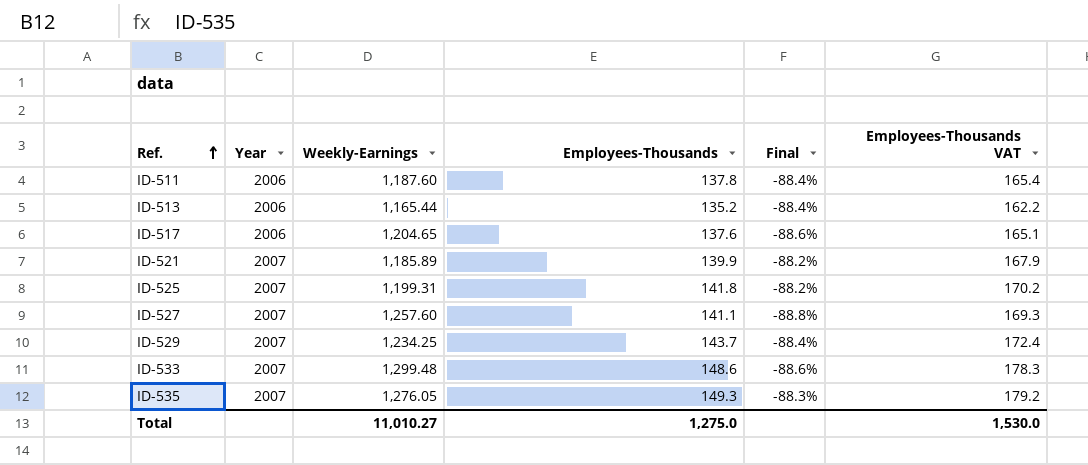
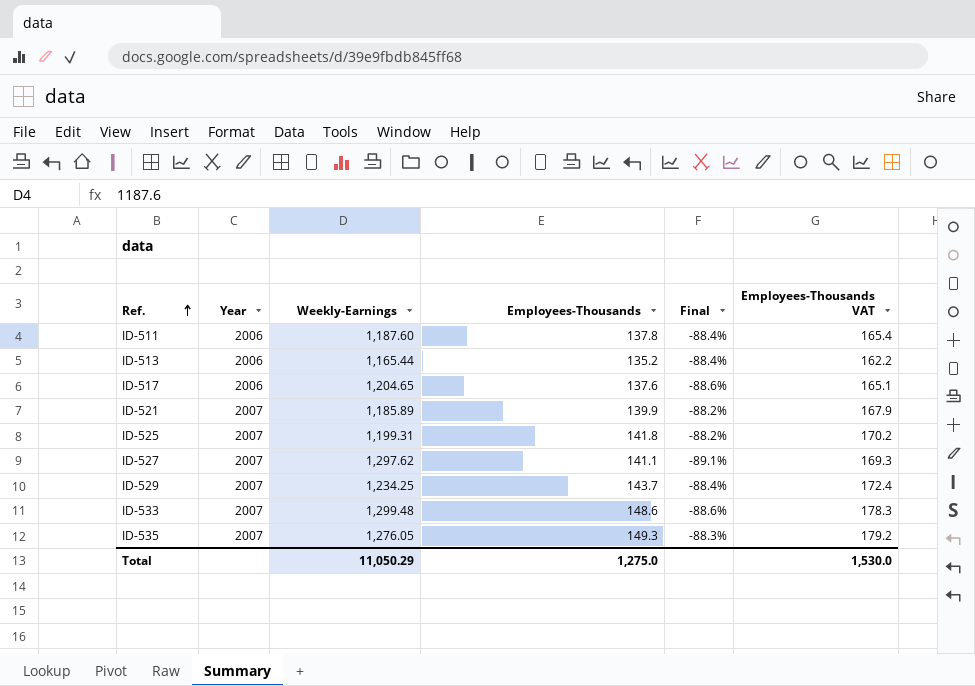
ID-527 | Weekly-Earnings: 1,257.60 -> 1,297.62
ID-527 | Final: -88.8% -> -89.1%
Total | Weekly-Earnings: 11,010.27 -> 11,050.29

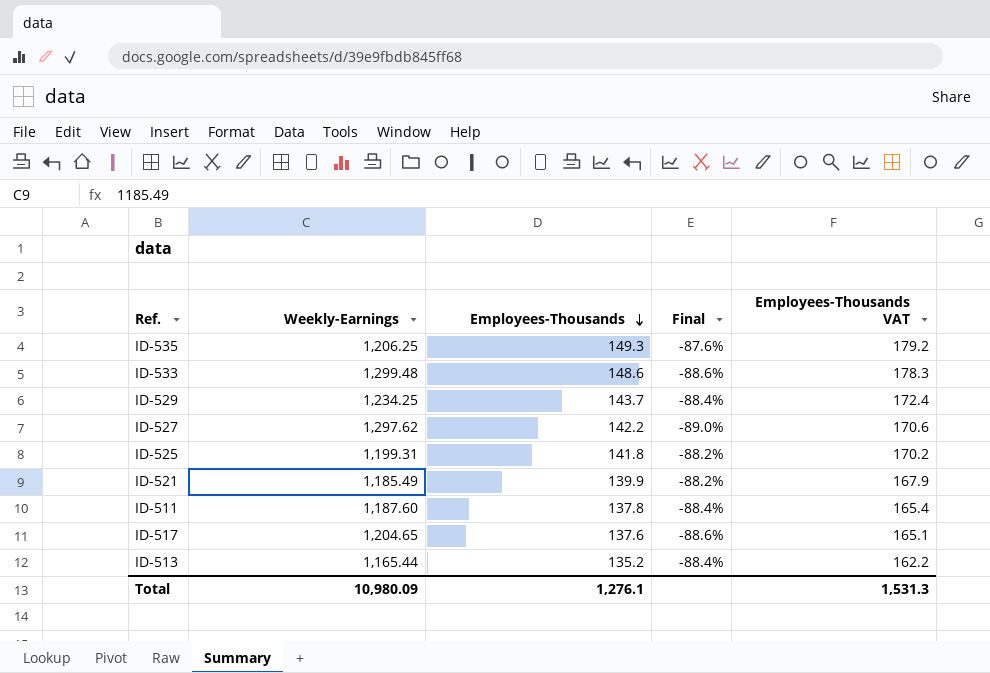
row order: Ref. ascending -> Employees-Thousands descending
column Year | position: 2 -> none
ID-535 | Weekly-Earnings: 1,276.05 -> 1,206.25
ID-535 | Final: -88.3% -> -87.6%
ID-527 | Employees-Thousands: 141.1 -> 142.2
ID-527 | Final: -89.1% -> -89.0%
ID-527 | Employees-Thousands VAT: 169.3 -> 170.6
ID-521 | Weekly-Earnings: 1,185.89 -> 1,185.49
Total | Weekly-Earnings: 11,050.29 -> 10,980.09
Total | Employees-Thousands: 1,275.0 -> 1,276.1
Total | Employees-Thousands VAT: 1,530.0 -> 1,531.3

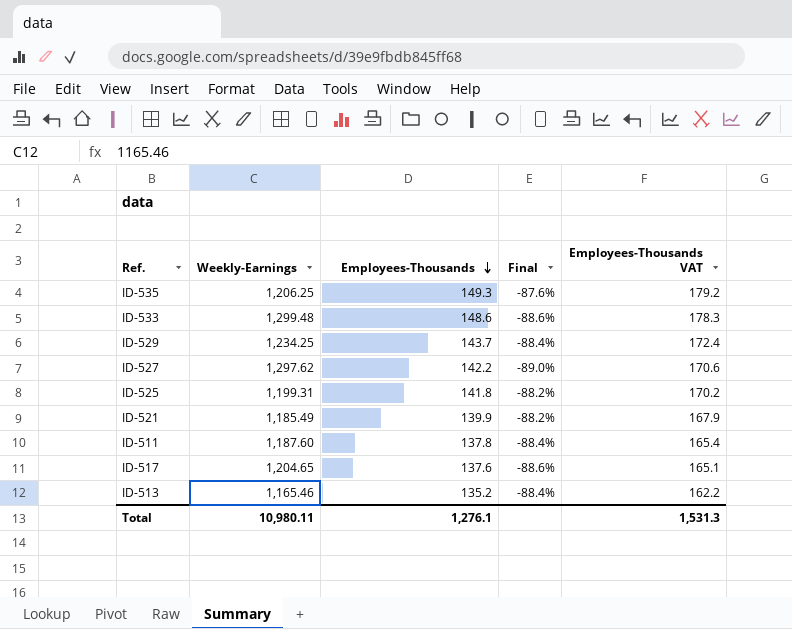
ID-513 | Weekly-Earnings: 1,165.44 -> 1,165.46
Total | Weekly-Earnings: 10,980.09 -> 10,980.11

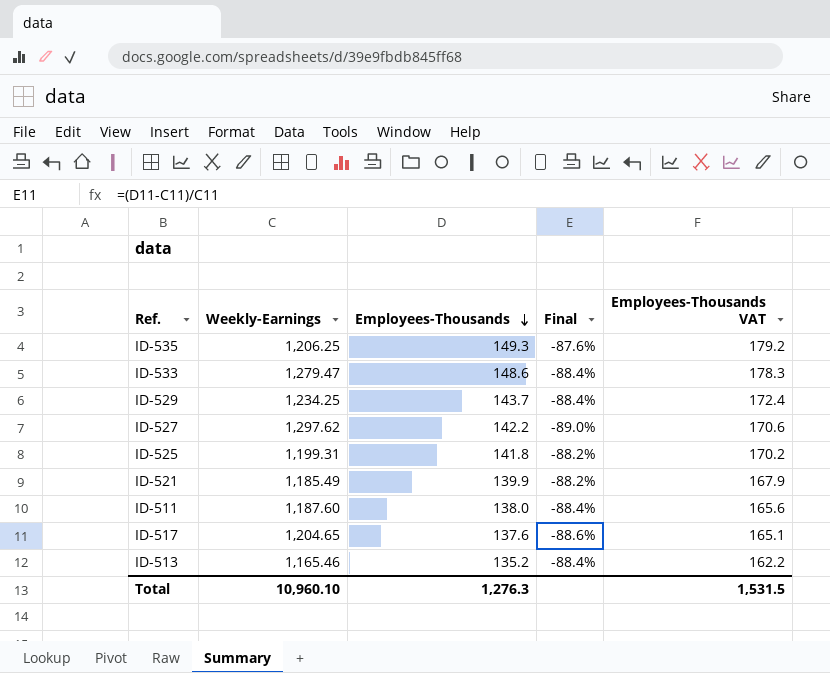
ID-533 | Weekly-Earnings: 1,299.48 -> 1,279.47
ID-533 | Final: -88.6% -> -88.4%
ID-511 | Employees-Thousands: 137.8 -> 138.0
ID-511 | Employees-Thousands VAT: 165.4 -> 165.6
Total | Weekly-Earnings: 10,980.11 -> 10,960.10
Total | Employees-Thousands: 1,276.1 -> 1,276.3
Total | Employees-Thousands VAT: 1,531.3 -> 1,531.5

